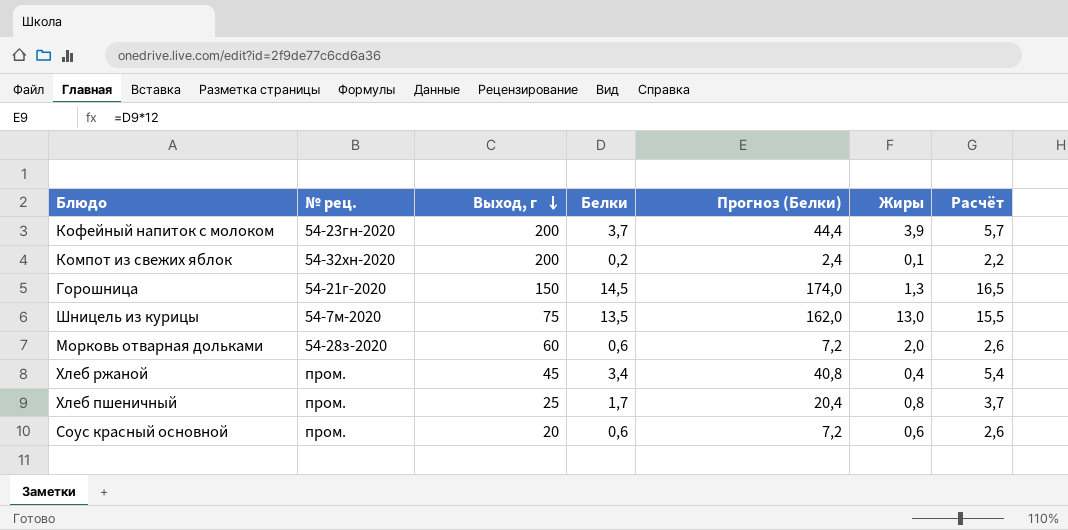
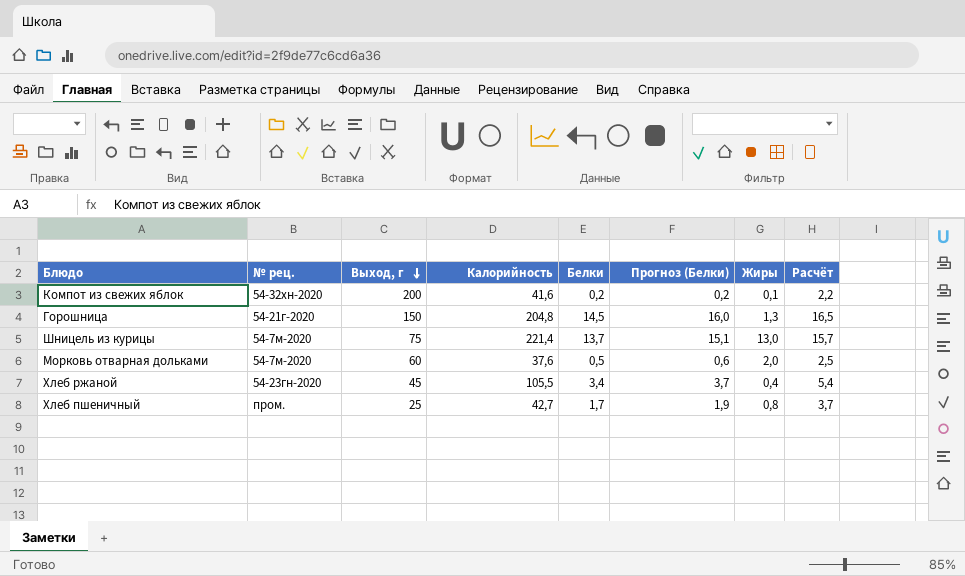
column Калорийность | position: none -> 4
column Прогноз (Белки) | formula: [Белки] * 12 -> [Белки] * 1,1
row Кофейный напиток с молоком: 54-23гн-2020 | 200 | 3,7 | 44,4 | 3,9 | 5,7 -> none
row Соус красный основной: пром. | 20 | 0,6 | 7,2 | 0,6 | 2,6 -> none
Шницель из курицы | Белки: 13,5 -> 13,7
Шницель из курицы | Расчёт: 15,5 -> 15,7
Морковь отварная дольками | № рец.: 54-28з-2020 -> 54-7м-2020
Морковь отварная дольками | Белки: 0,6 -> 0,5
Морковь отварная дольками | Расчёт: 2,6 -> 2,5
Хлеб ржаной | № рец.: пром. -> 54-23гн-2020

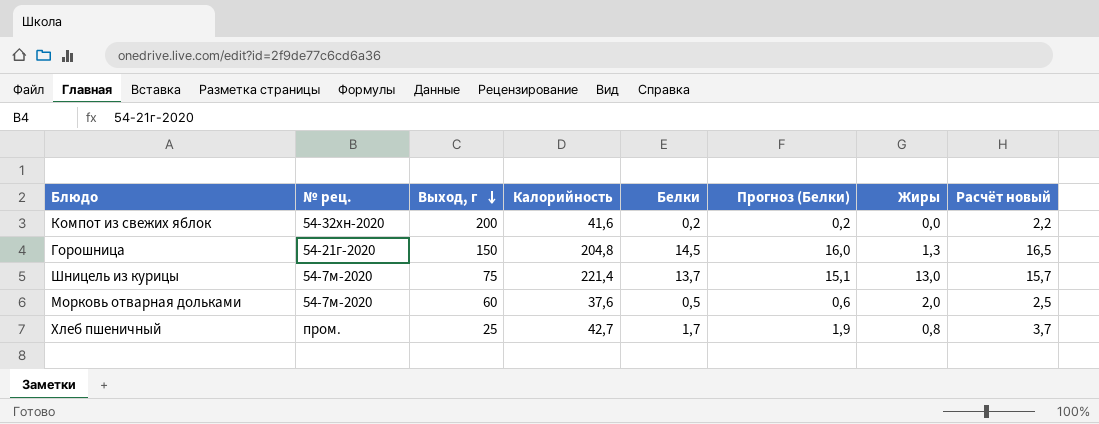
column name: Расчёт -> Расчёт новый
row Хлеб ржаной: 54-23гн-2020 | 45 | 105,5 | 3,4 | 3,7 | 0,4 | 5,4 -> none
Компот из свежих яблок | Жиры: 0,1 -> 0,0

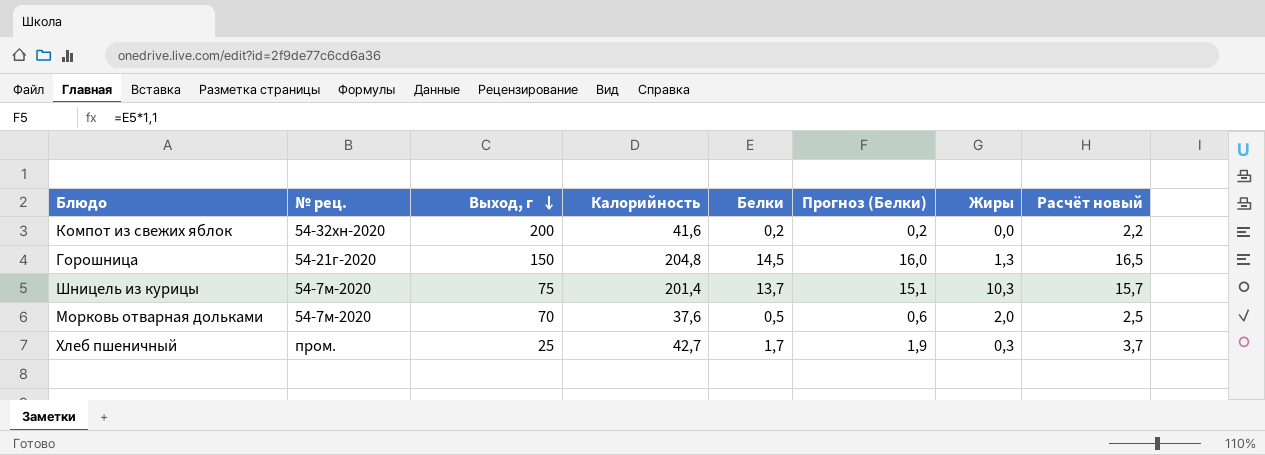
Шницель из курицы | Калорийность: 221,4 -> 201,4
Шницель из курицы | Жиры: 13,0 -> 10,3
Морковь отварная дольками | Выход, г: 60 -> 70
Хлеб пшеничный | Жиры: 0,8 -> 0,3

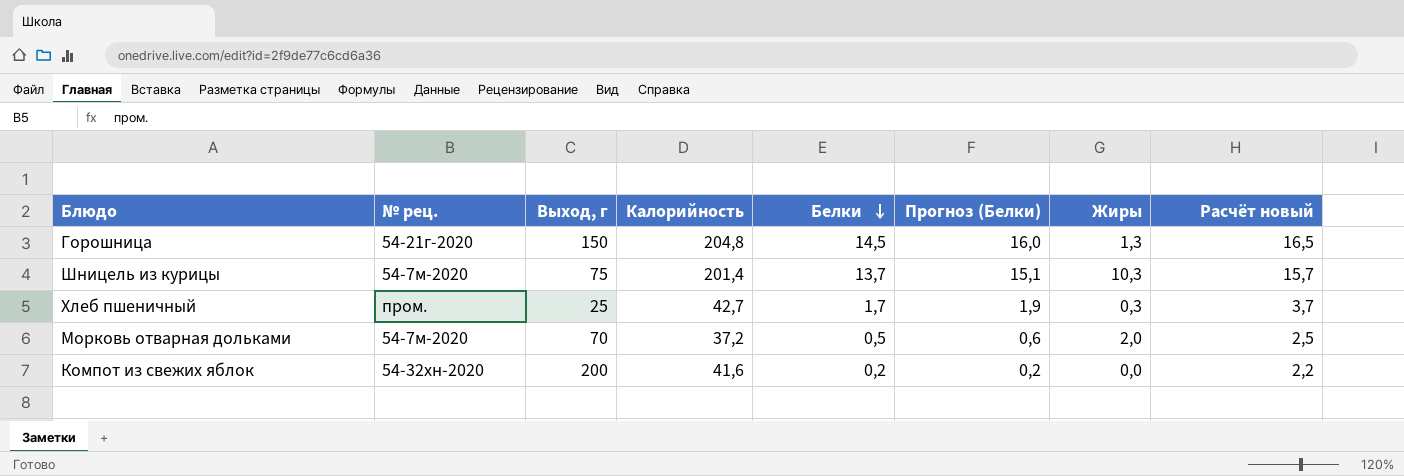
row order: Выход, г descending -> Белки descending
Морковь отварная дольками | Калорийность: 37,6 -> 37,2

